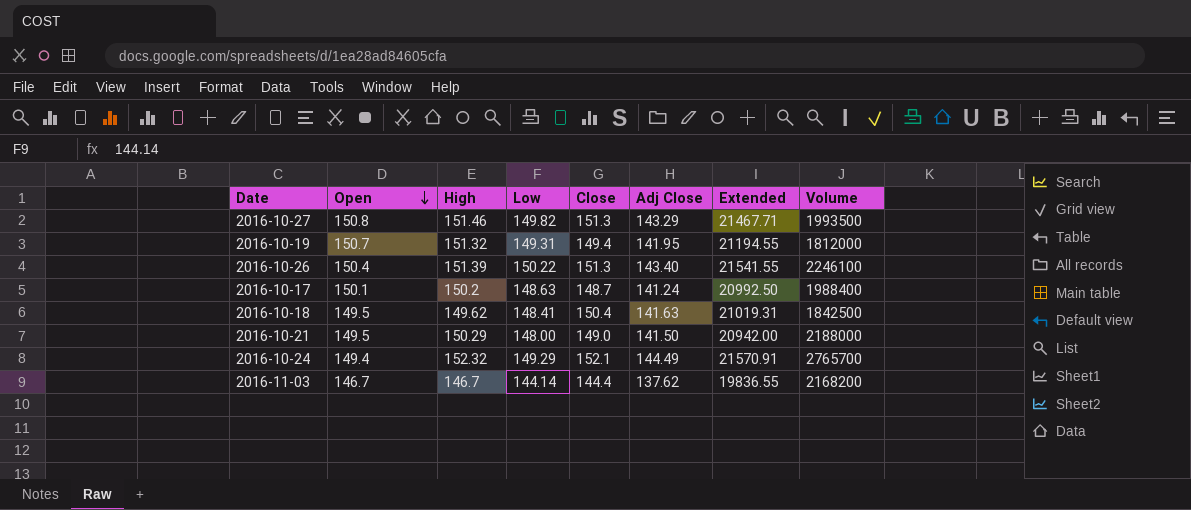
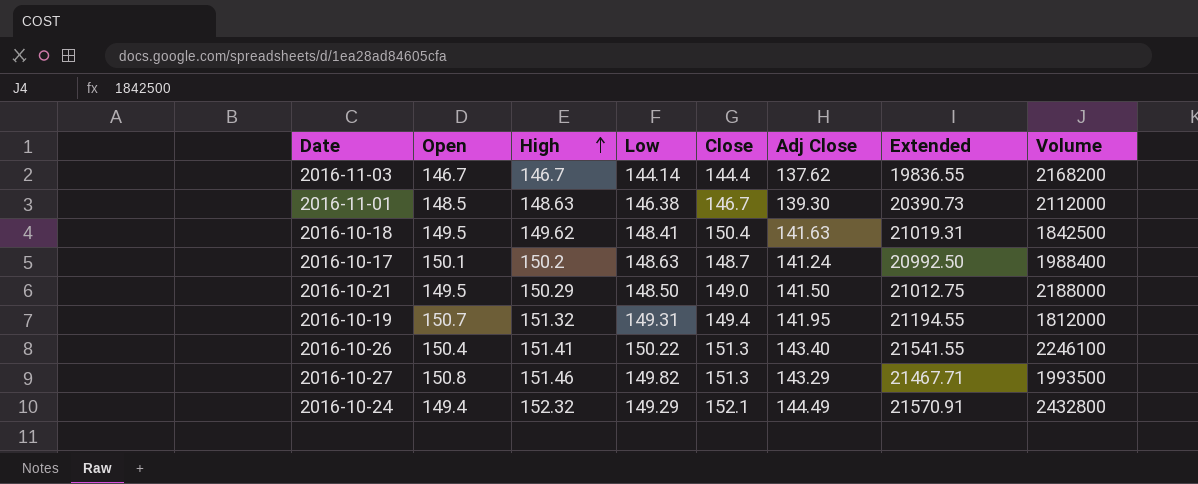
row order: Open descending -> High ascending
row 2016-11-01: none -> 148.5 | 148.63 | 146.38 | 146.7 | 139.30 | 20390.73 | 2112000
2016-10-21 | Low: 148.00 -> 148.50
2016-10-21 | Extended: 20942.00 -> 21012.75
2016-10-26 | High: 151.39 -> 151.41
2016-10-24 | Volume: 2765700 -> 2432800

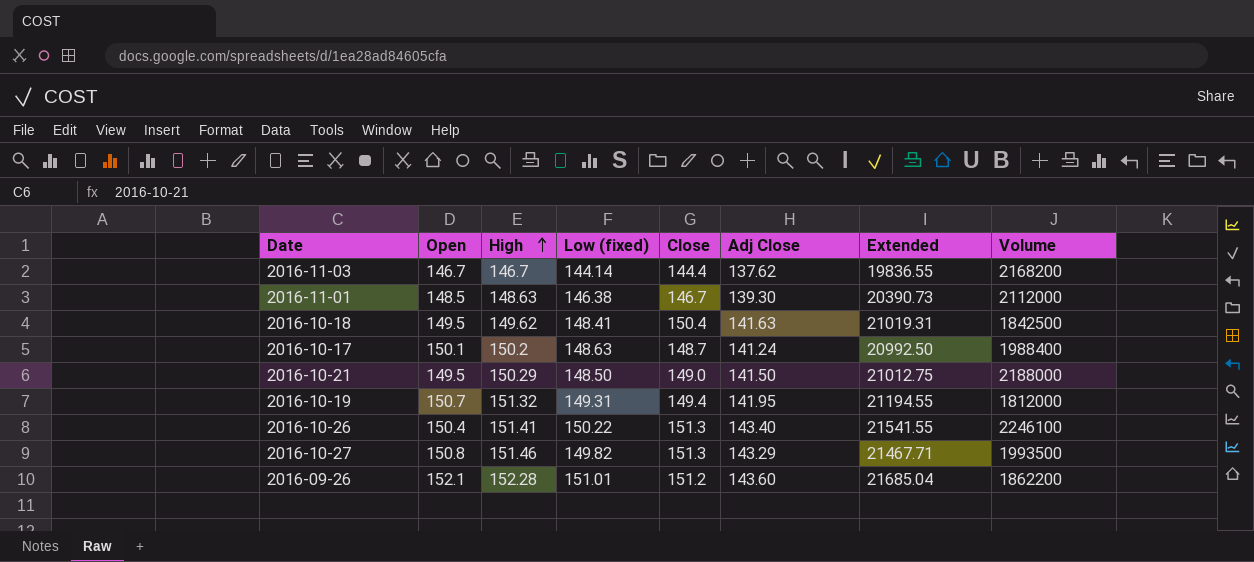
column name: Low -> Low (fixed)
row 2016-10-24: 149.4 | 152.32 | 149.29 | 152.1 | 144.49 | 21570.91 | 2432800 -> none
row 2016-09-26: none -> 152.1 | 152.28 | 151.01 | 151.2 | 143.60 | 21685.04 | 1862200

